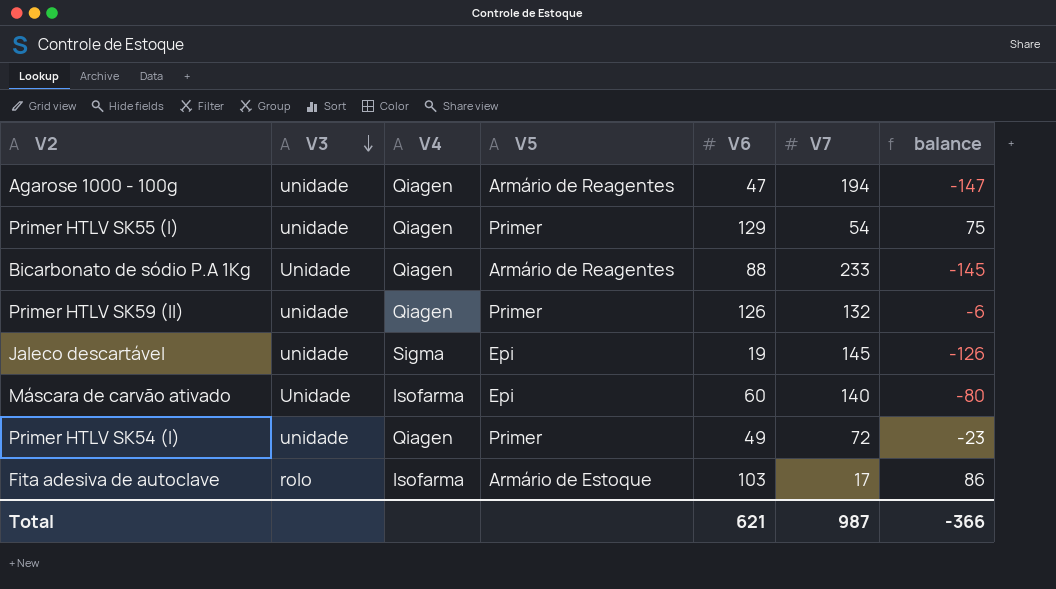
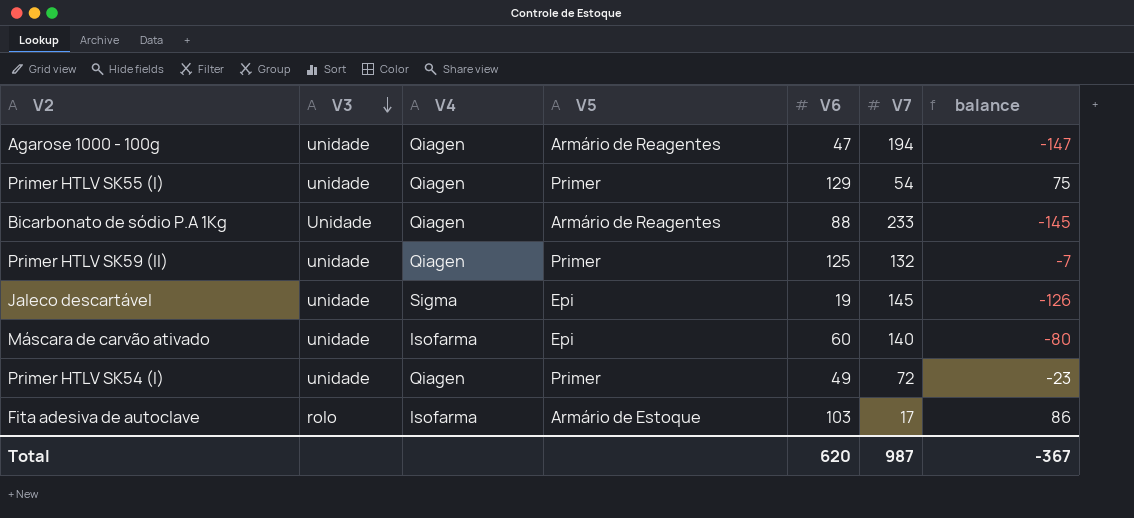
Primer HTLV SK59 (II) | V6: 126 -> 125
Primer HTLV SK59 (II) | balance: -6 -> -7
Máscara de carvão ativado | V3: Unidade -> unidade
Total | V6: 621 -> 620
Total | balance: -366 -> -367

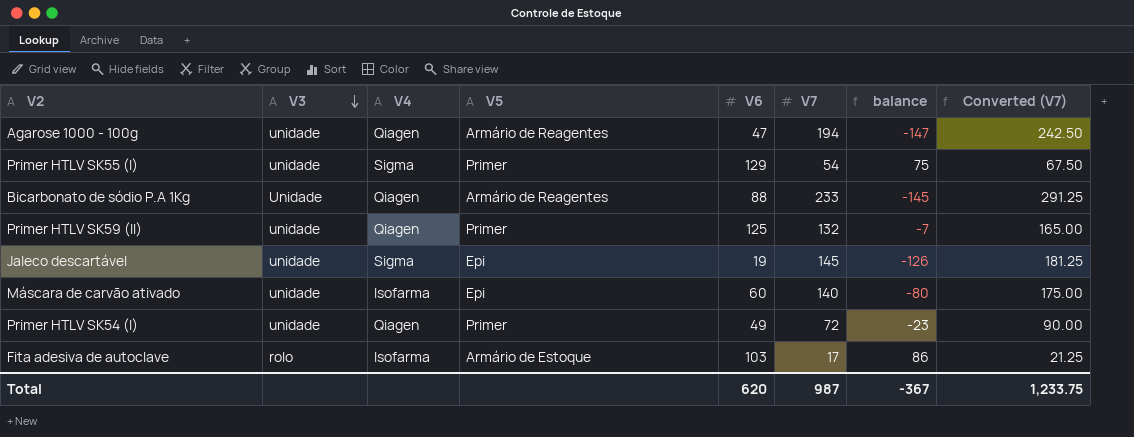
column Converted (V7) | formula: none -> [V7] * 1.25
Primer HTLV SK55 (I) | V4: Qiagen -> Sigma

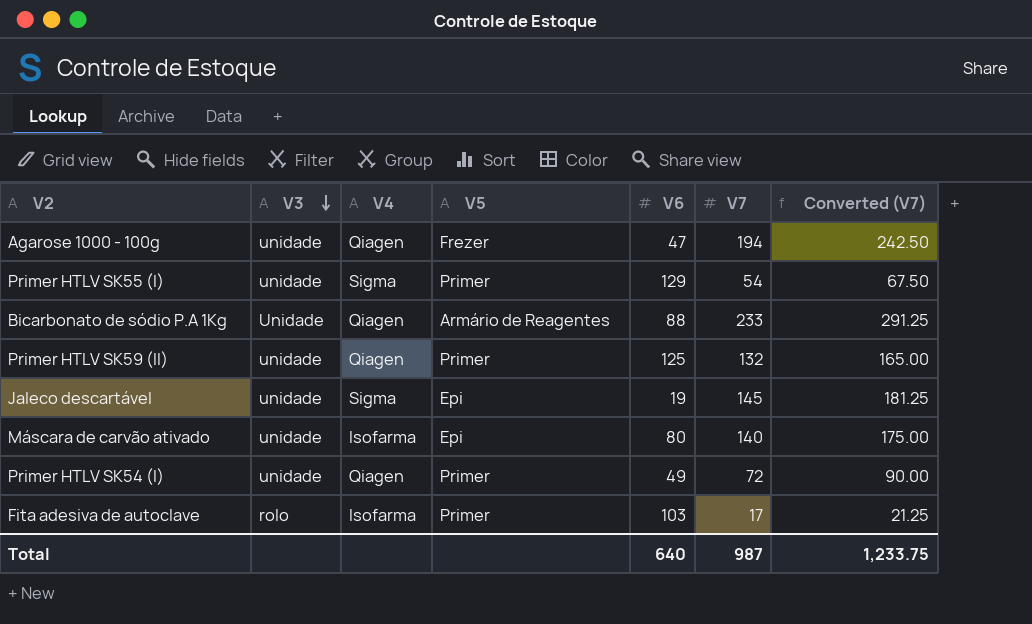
column balance | formula: [V6] - [V7] -> none
Agarose 1000 - 100g | V5: Armário de Reagentes -> Frezer
Máscara de carvão ativado | V6: 60 -> 80
Fita adesiva de autoclave | V5: Armário de Estoque -> Primer
Total | V6: 620 -> 640

